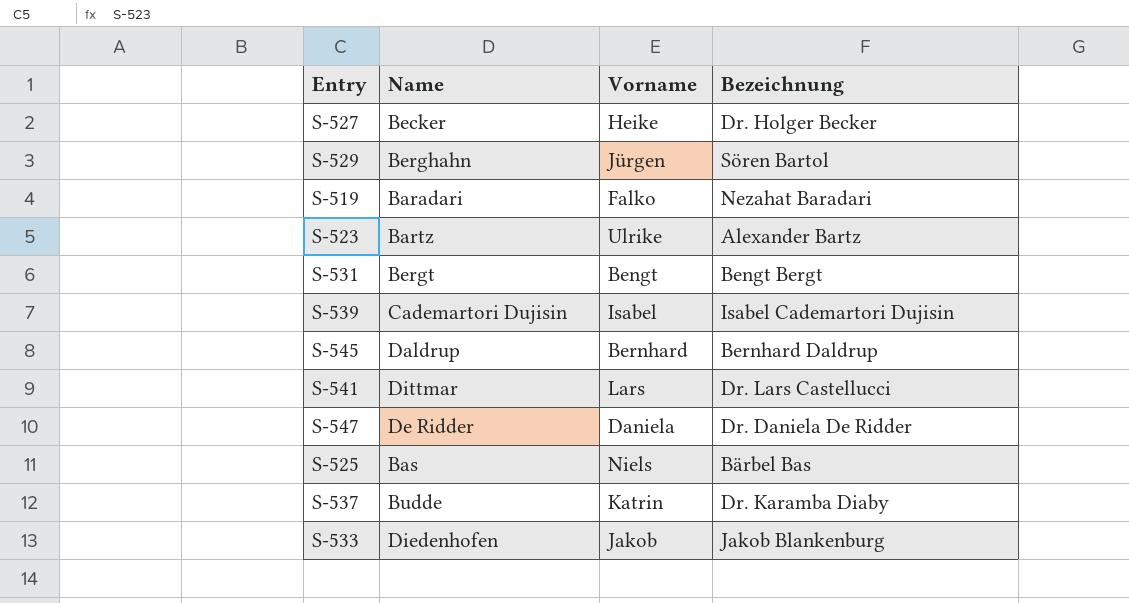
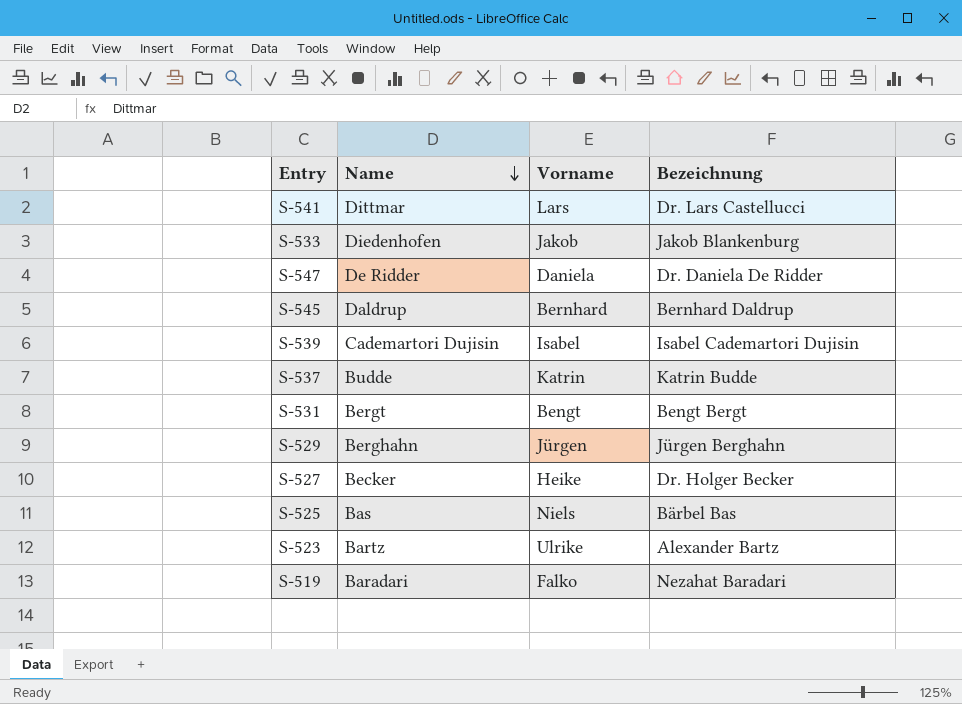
row order: none -> Name descending
S-537 | Bezeichnung: Dr. Karamba Diaby -> Katrin Budde
S-529 | Bezeichnung: Sören Bartol -> Jürgen Berghahn

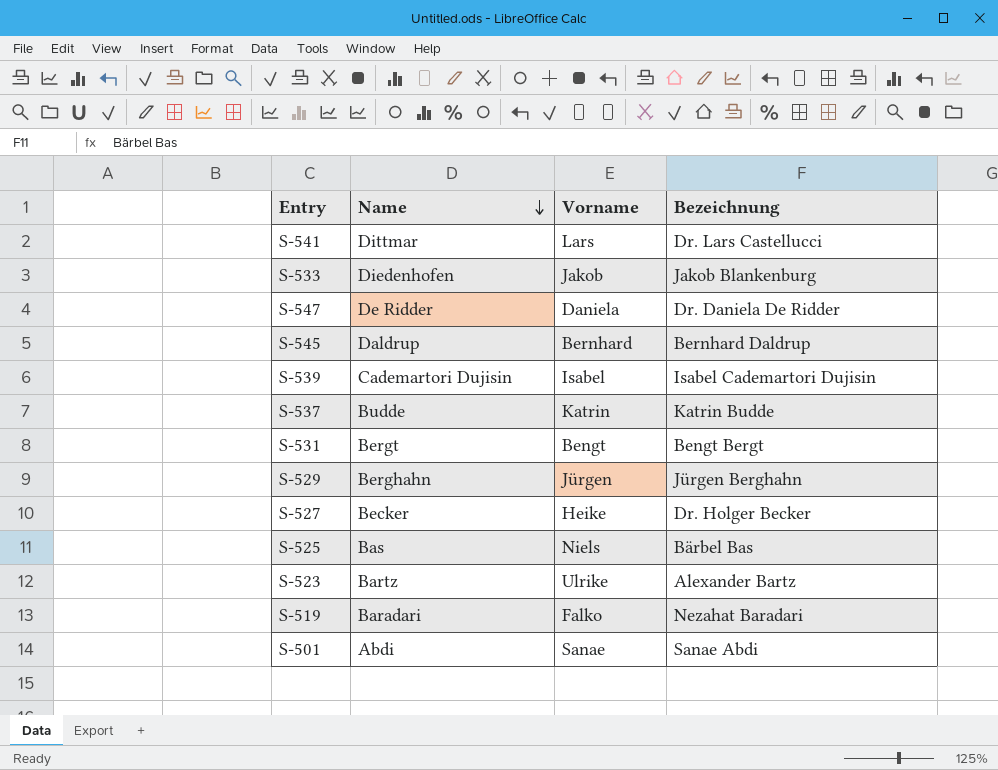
row S-501: none -> Abdi | Sanae | Sanae Abdi

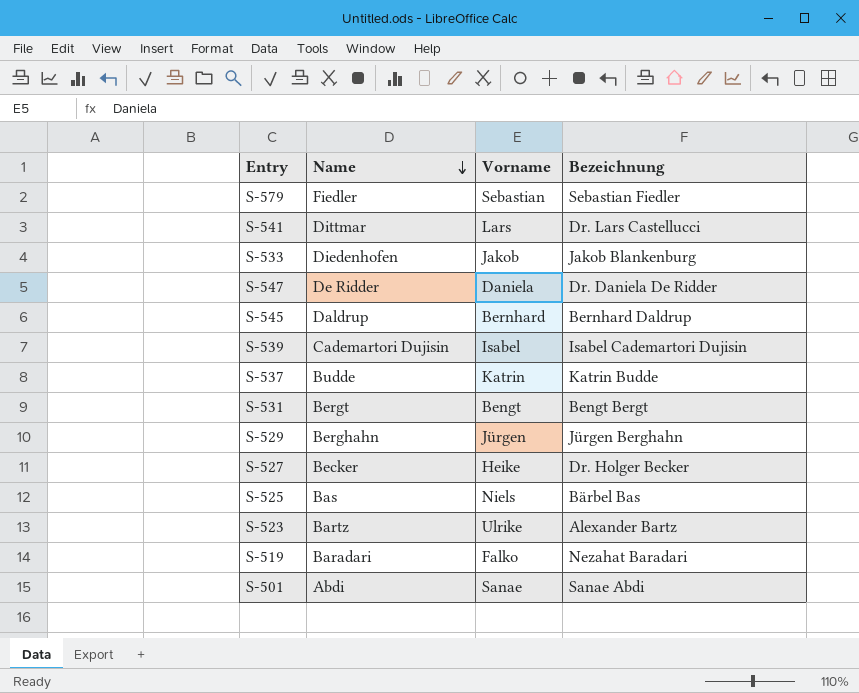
row S-579: none -> Fiedler | Sebastian | Sebastian Fiedler

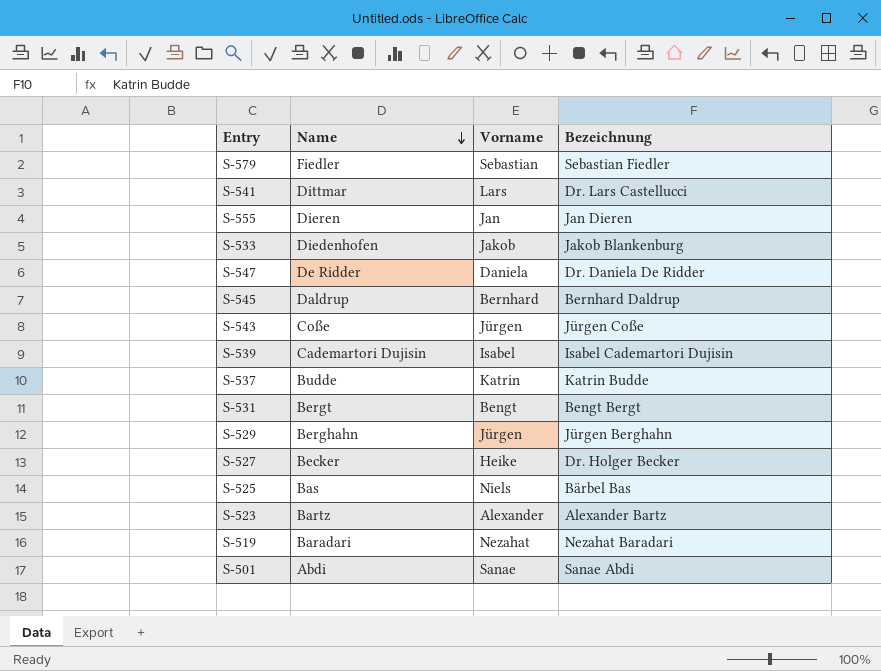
row S-555: none -> Dieren | Jan | Jan Dieren
row S-543: none -> Coße | Jürgen | Jürgen Coße
S-523 | Vorname: Ulrike -> Alexander
S-519 | Vorname: Falko -> Nezahat

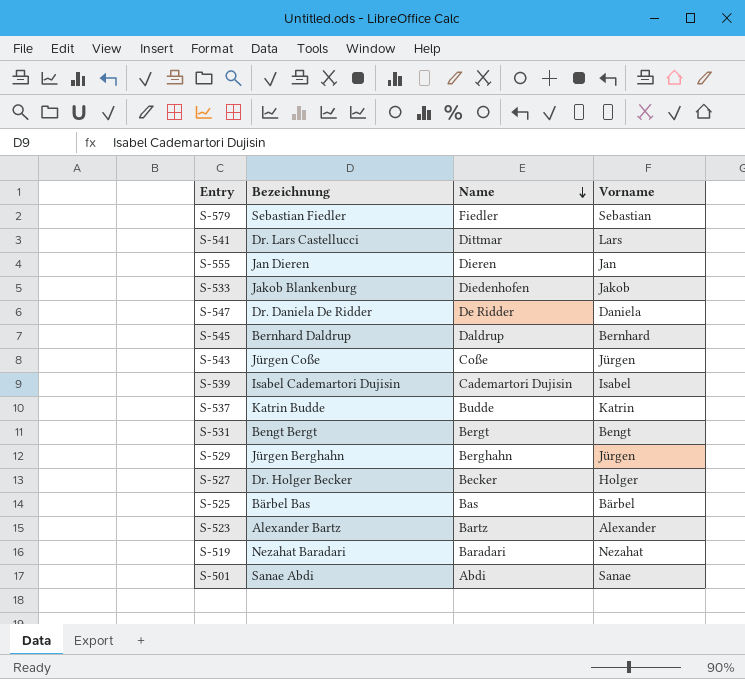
column Bezeichnung | position: 4 -> 2
S-527 | Vorname: Heike -> Holger
S-525 | Vorname: Niels -> Bärbel

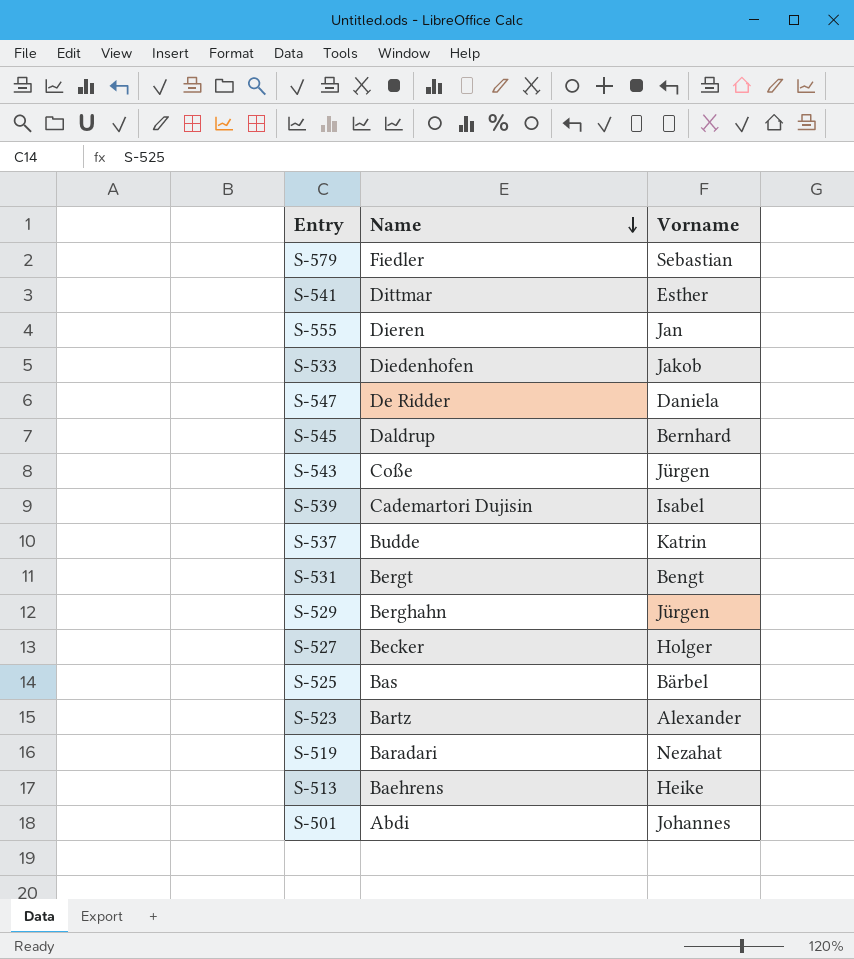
column Bezeichnung | position: 2 -> none
S-541 | Vorname: Lars -> Esther
row S-513: none -> Baehrens | Heike
S-501 | Vorname: Sanae -> Johannes

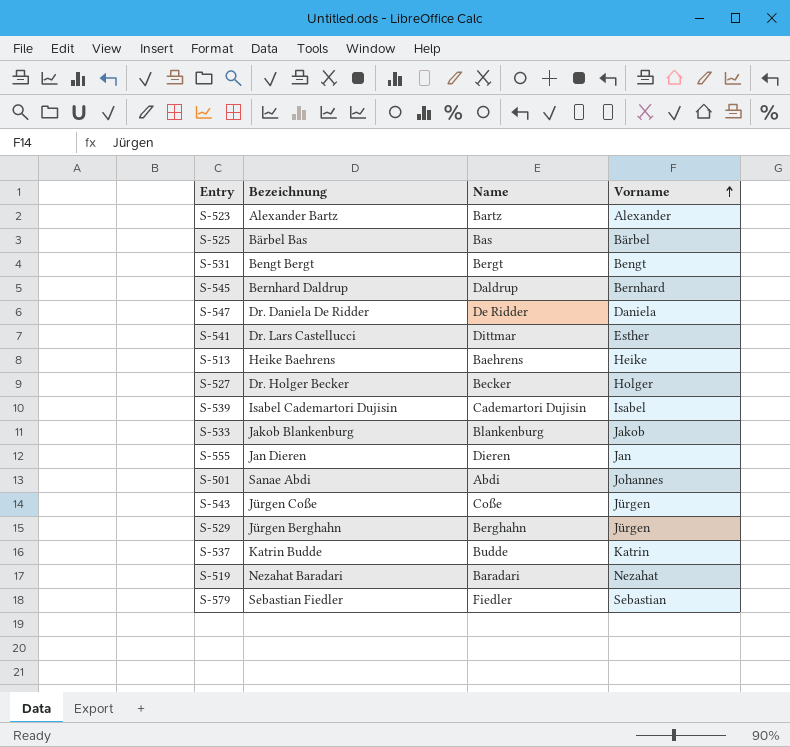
row order: Name descending -> Vorname ascending
column Bezeichnung | position: none -> 2
S-533 | Name: Diedenhofen -> Blankenburg

